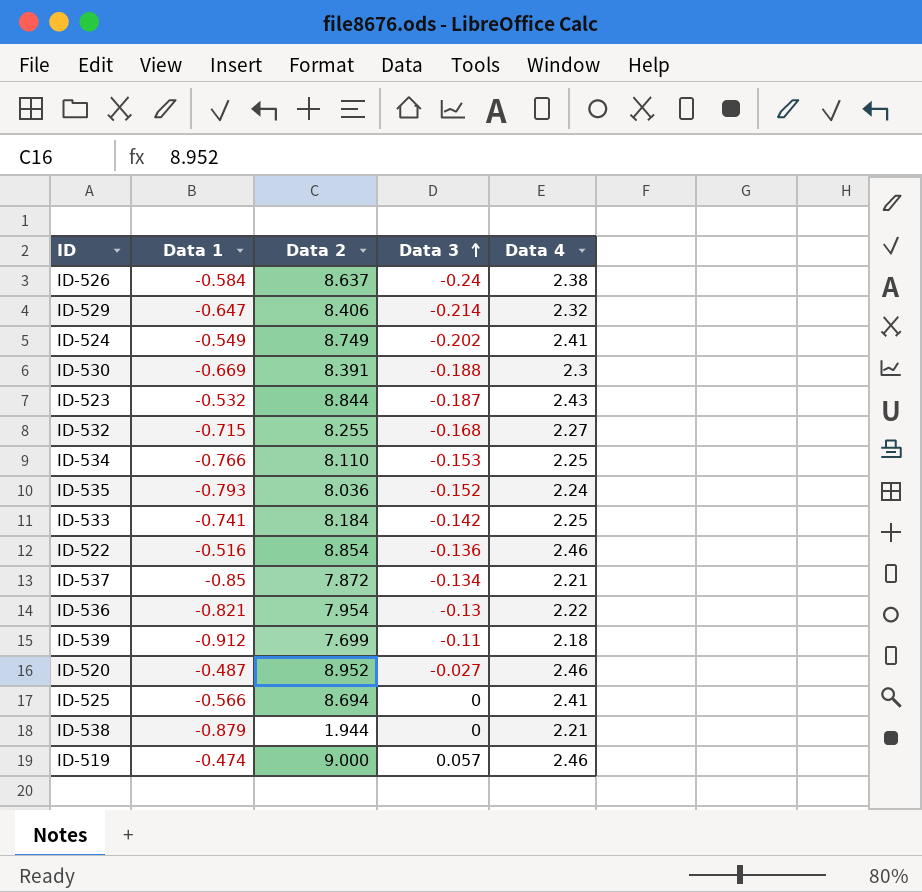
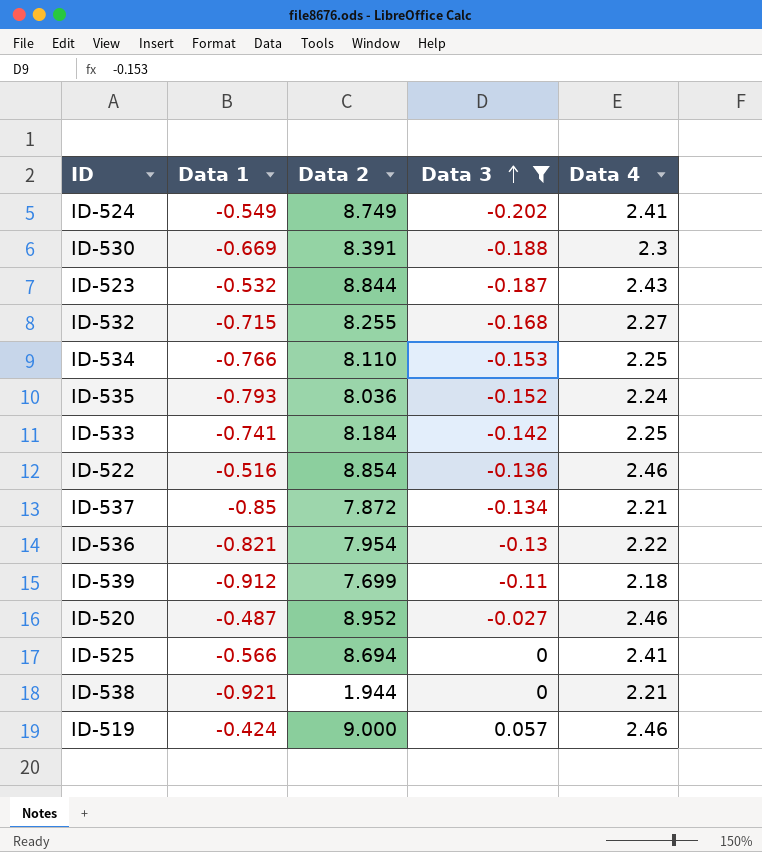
filter: none -> Data 3 >= -0.202
ID-538 | Data 1: -0.879 -> -0.921
ID-519 | Data 1: -0.474 -> -0.424

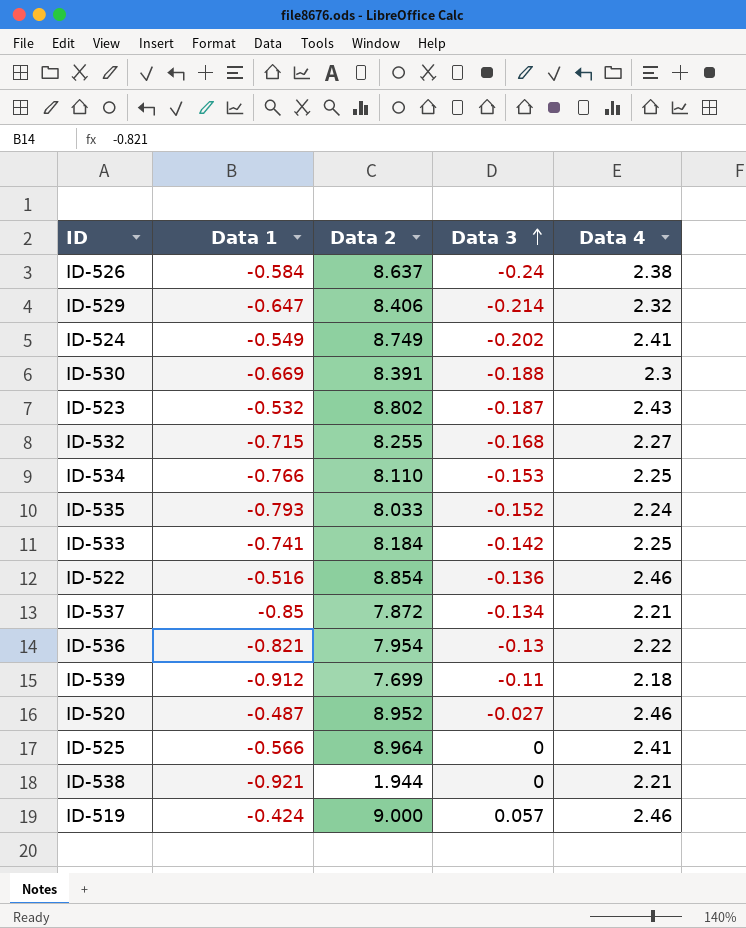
filter: Data 3 >= -0.202 -> none
ID-523 | Data 2: 8.844 -> 8.802
ID-535 | Data 2: 8.036 -> 8.033
ID-525 | Data 2: 8.694 -> 8.964

